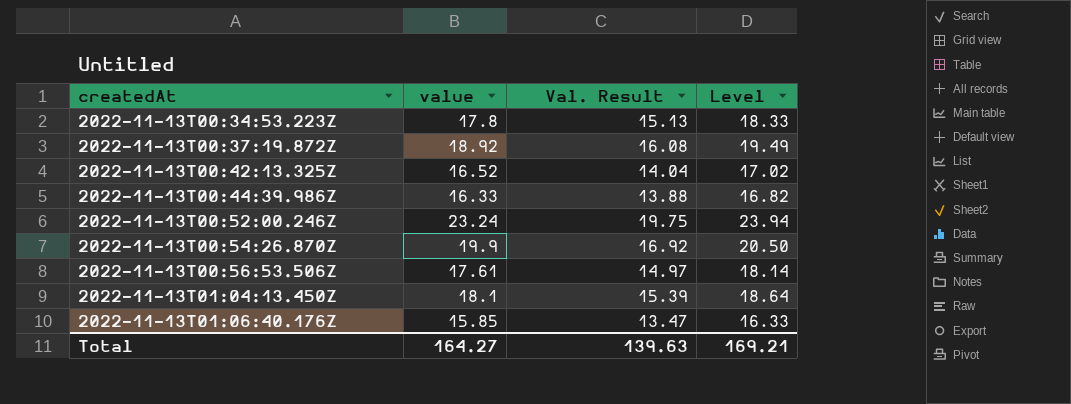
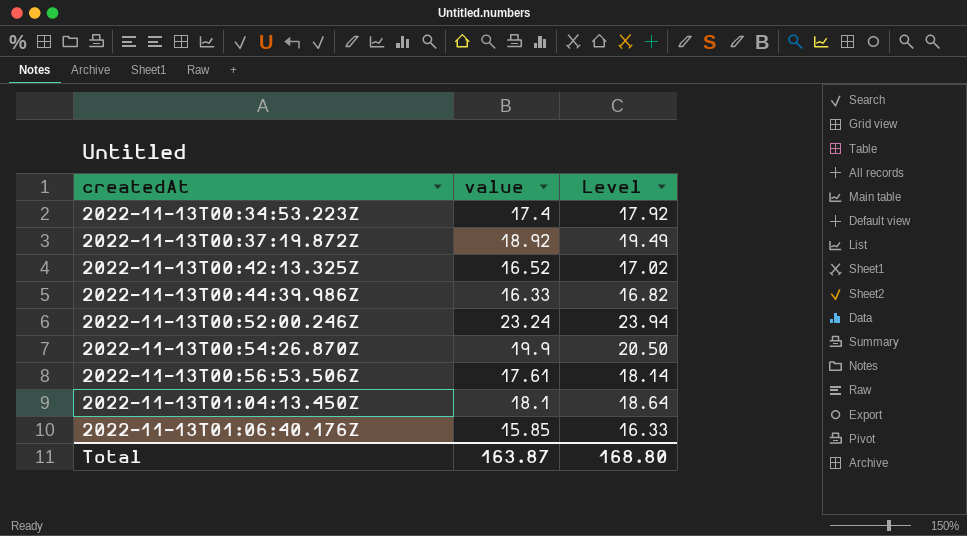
column Val. Result | formula: [value] * 0.85 -> none
2022-11-13T00:34:53.223Z | value: 17.8 -> 17.4
2022-11-13T00:34:53.223Z | Level: 18.33 -> 17.92
Total | value: 164.27 -> 163.87
Total | Level: 169.21 -> 168.80

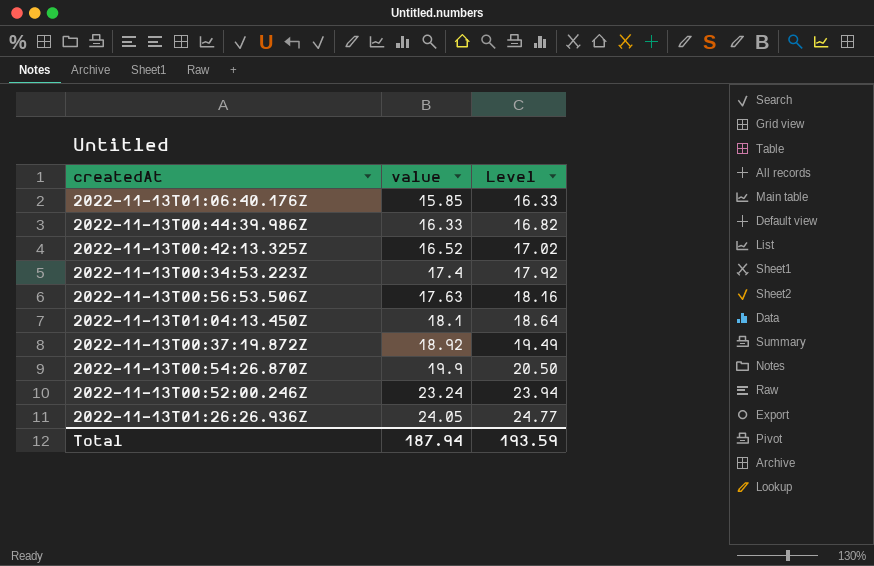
row order: createdAt ascending -> value ascending
2022-11-13T00:56:53.506Z | value: 17.61 -> 17.63
2022-11-13T00:56:53.506Z | Level: 18.14 -> 18.16
row 2022-11-13T01:26:26.936Z: none -> 24.05 | 24.77
Total | value: 163.87 -> 187.94
Total | Level: 168.80 -> 193.59

